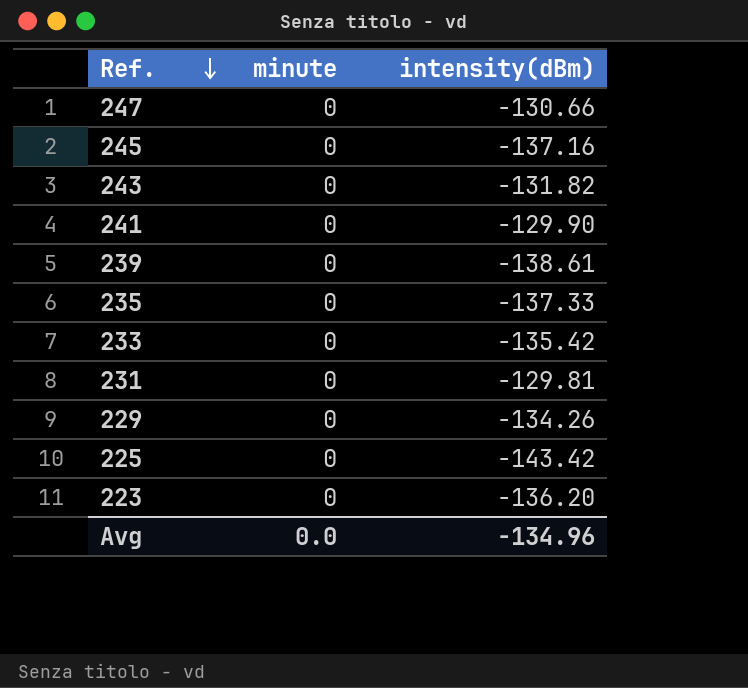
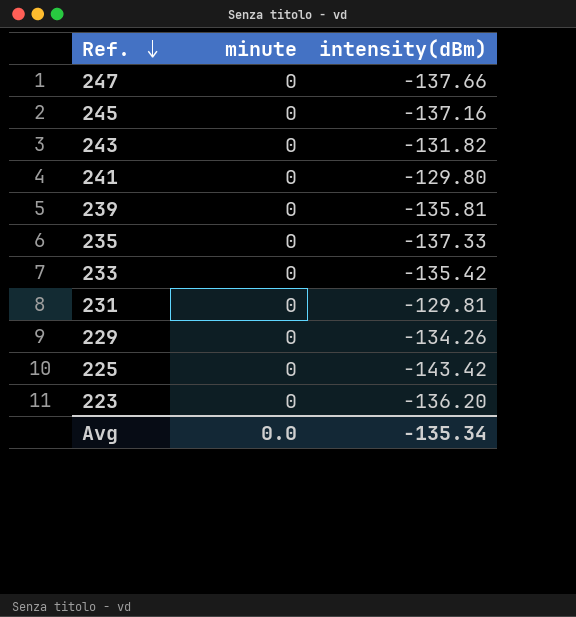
247 | intensity(dBm): -130.66 -> -137.66
241 | intensity(dBm): -129.90 -> -129.80
239 | intensity(dBm): -138.61 -> -135.81
Avg | intensity(dBm): -134.96 -> -135.34

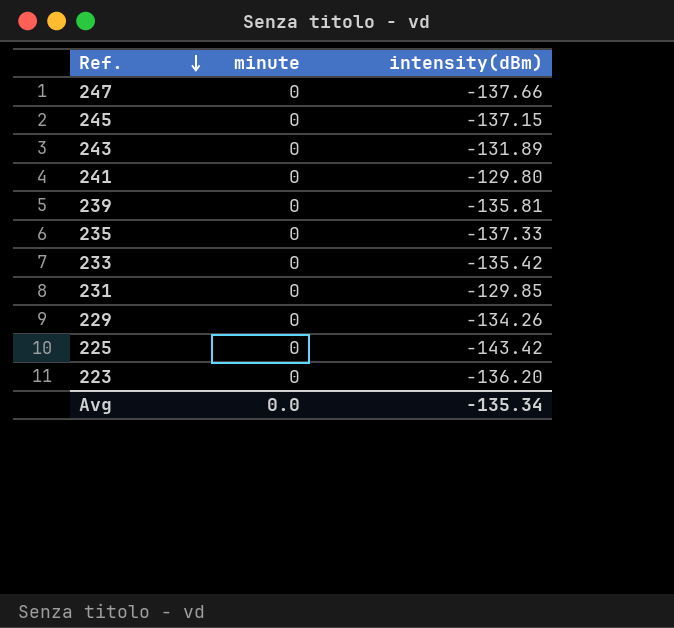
245 | intensity(dBm): -137.16 -> -137.15
243 | intensity(dBm): -131.82 -> -131.89
231 | intensity(dBm): -129.81 -> -129.85

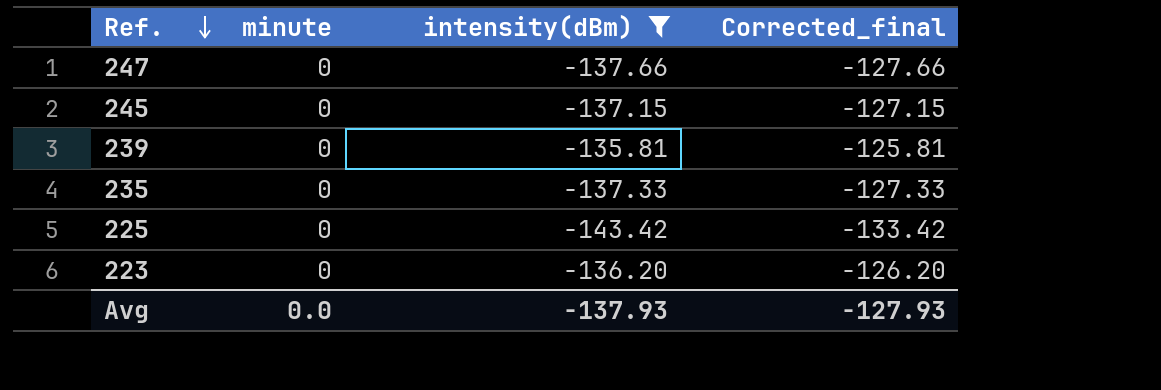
filter: none -> intensity(dBm) <= -135.81
column Corrected_final | formula: none -> [intensity(dBm)] + 10
Avg | intensity(dBm): -135.34 -> -137.93

